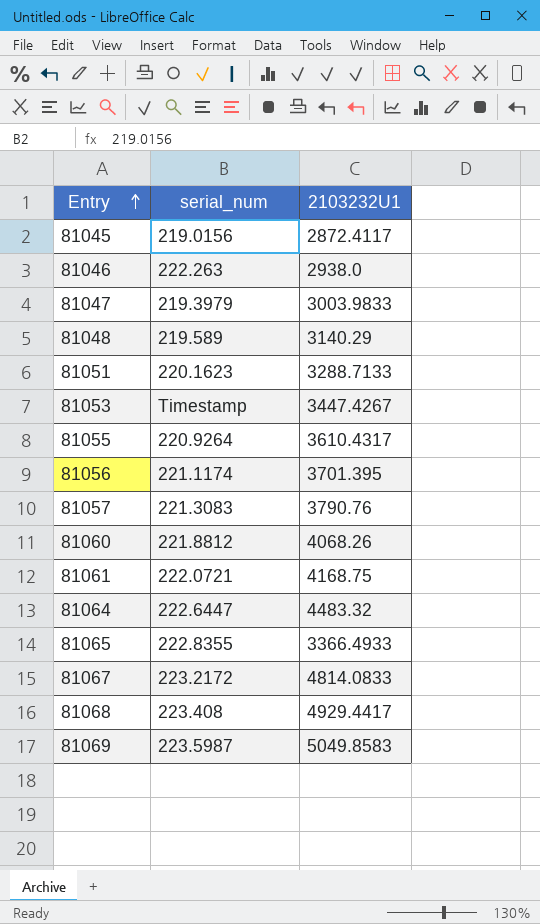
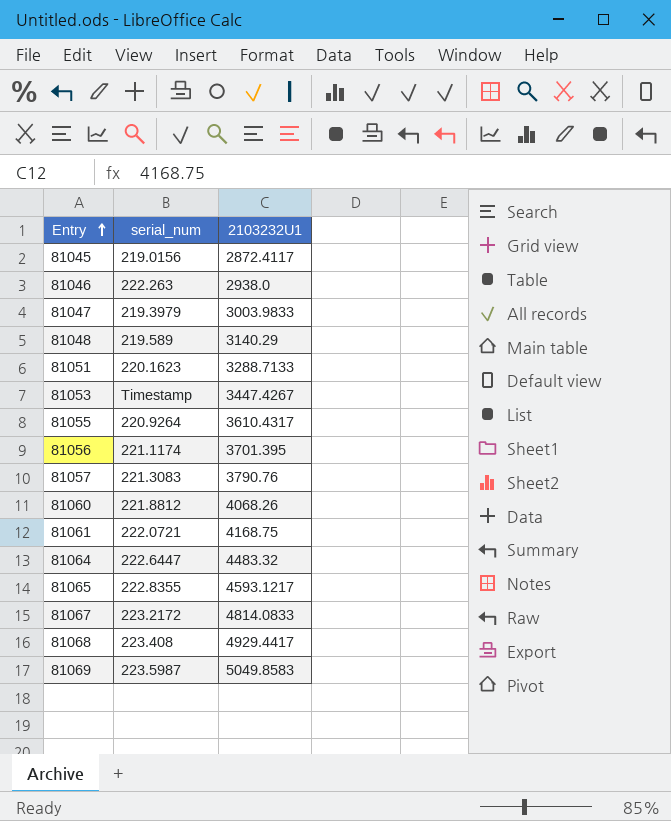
81065 | 2103232U1: 3366.4933 -> 4593.1217

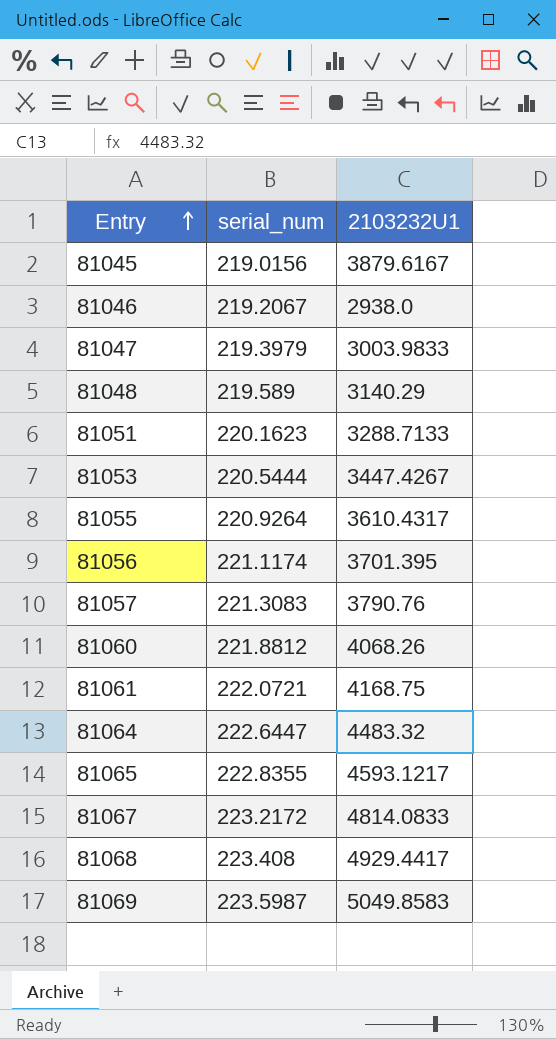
81045 | 2103232U1: 2872.4117 -> 3879.6167
81046 | serial_num: 222.263 -> 219.2067
81053 | serial_num: Timestamp -> 220.5444

